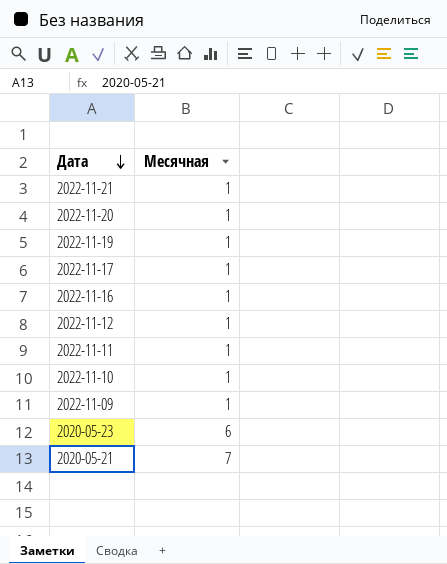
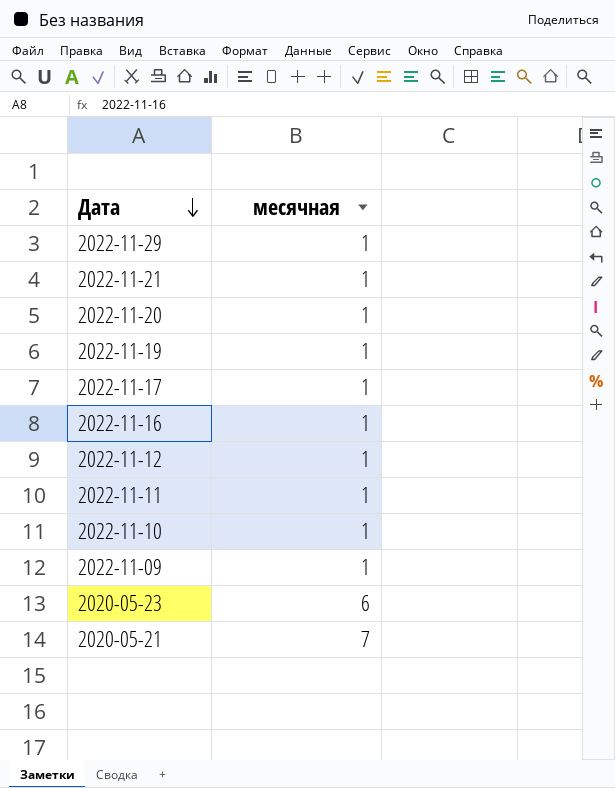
column name: Месячная -> месячная
row 2022-11-29: none -> 1

